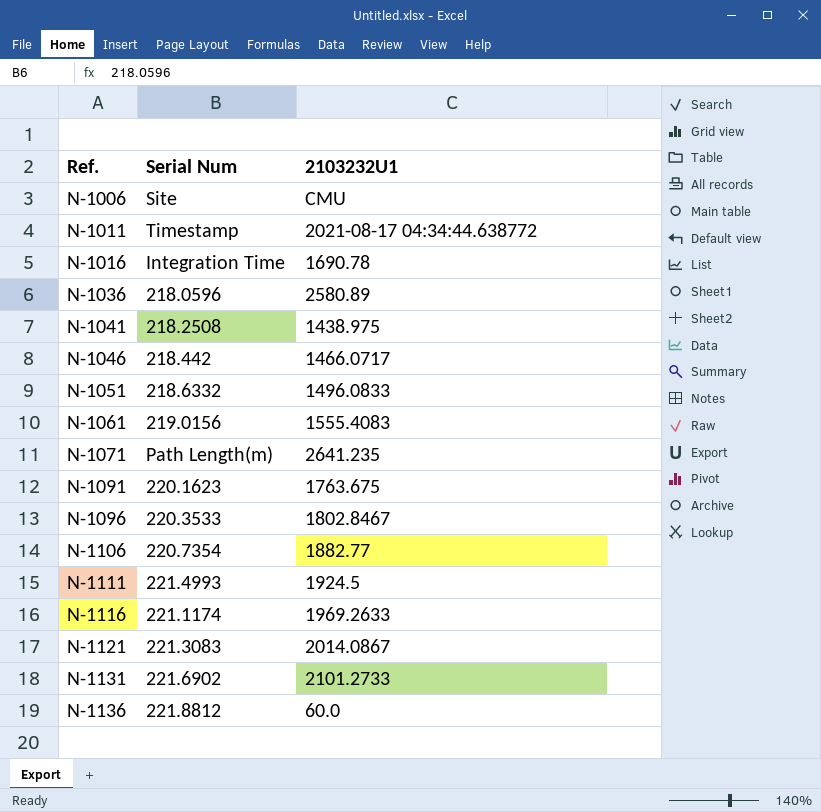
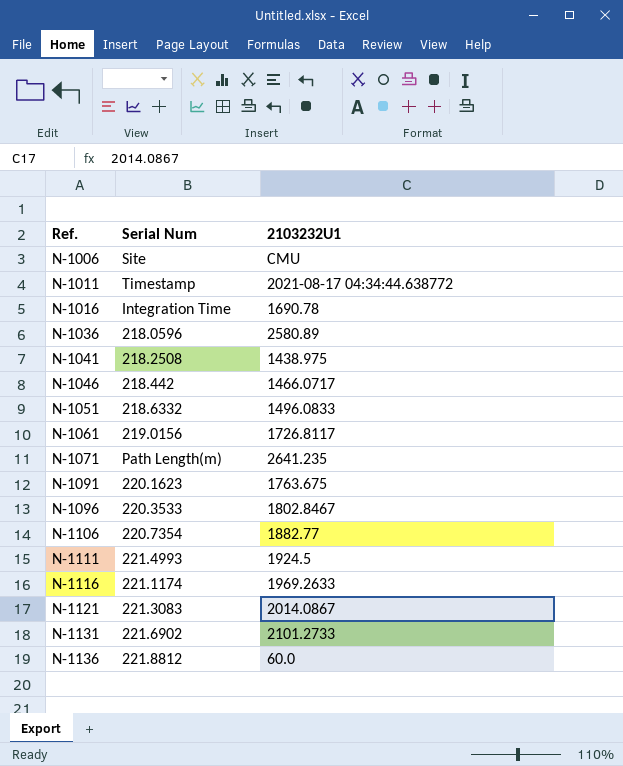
N-1061 | 2103232U1: 1555.4083 -> 1726.8117

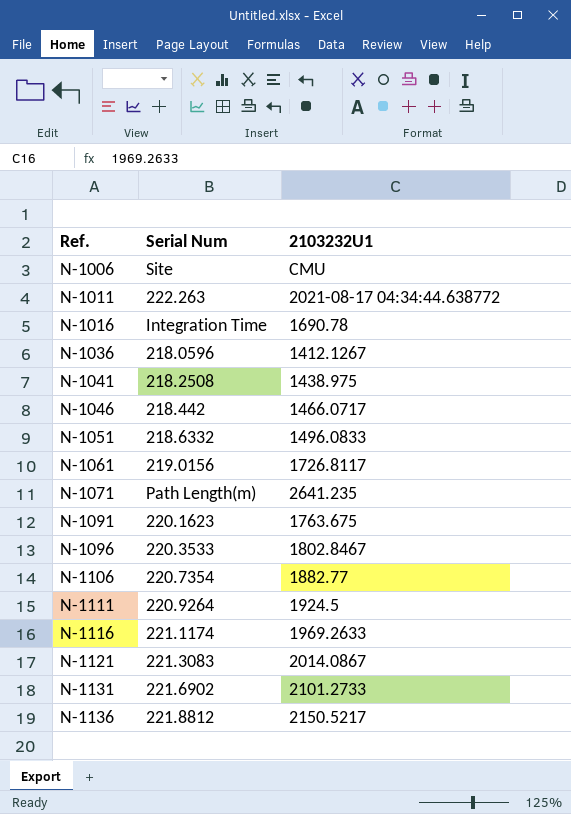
N-1011 | Serial Num: Timestamp -> 222.263
N-1036 | 2103232U1: 2580.89 -> 1412.1267
N-1111 | Serial Num: 221.4993 -> 220.9264
N-1136 | 2103232U1: 60.0 -> 2150.5217

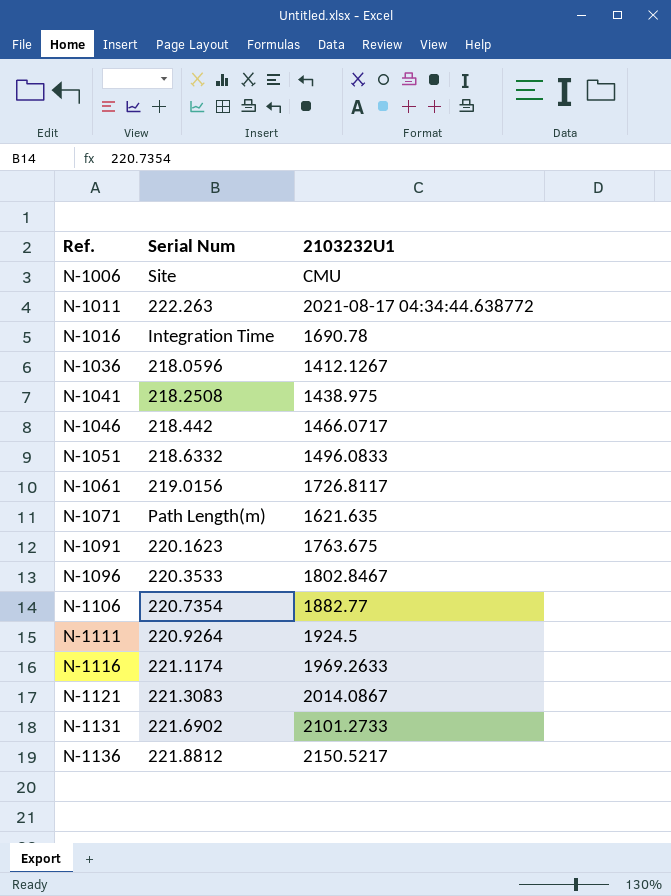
N-1071 | 2103232U1: 2641.235 -> 1621.635

